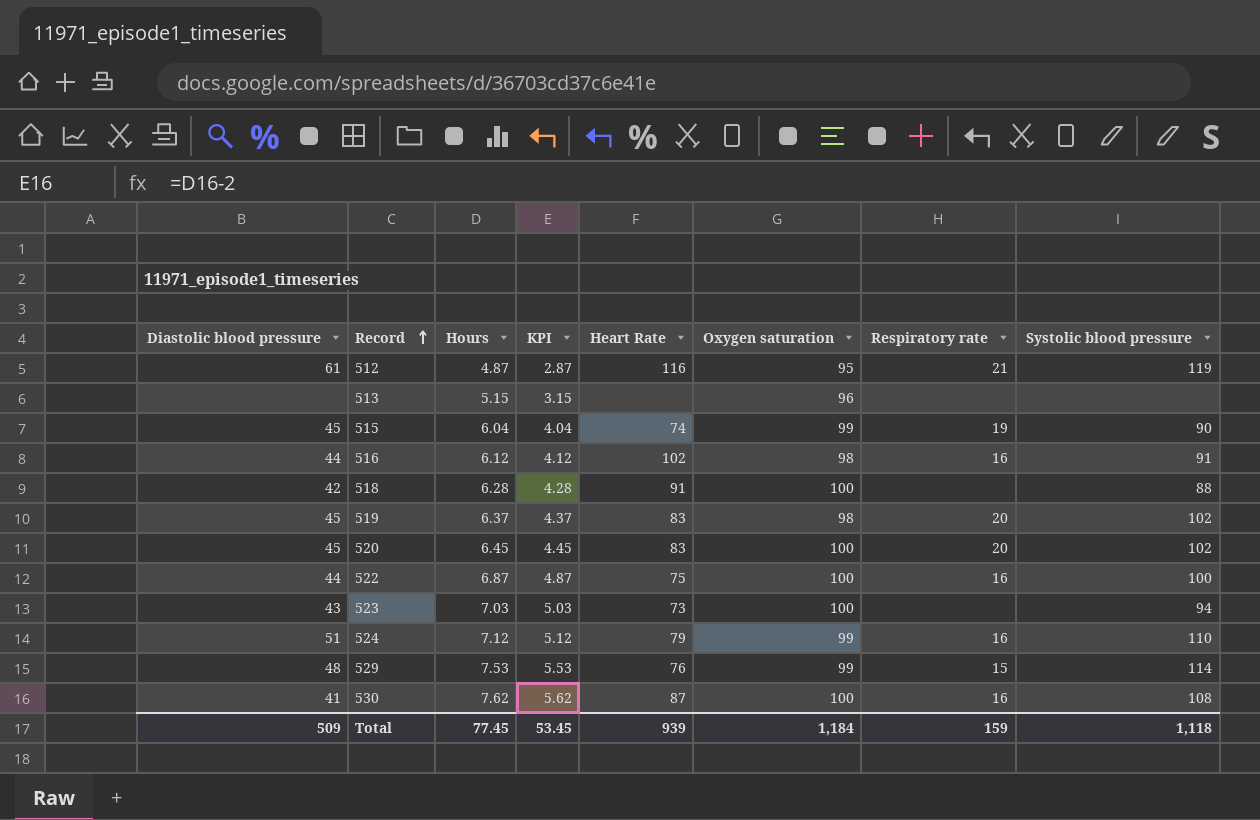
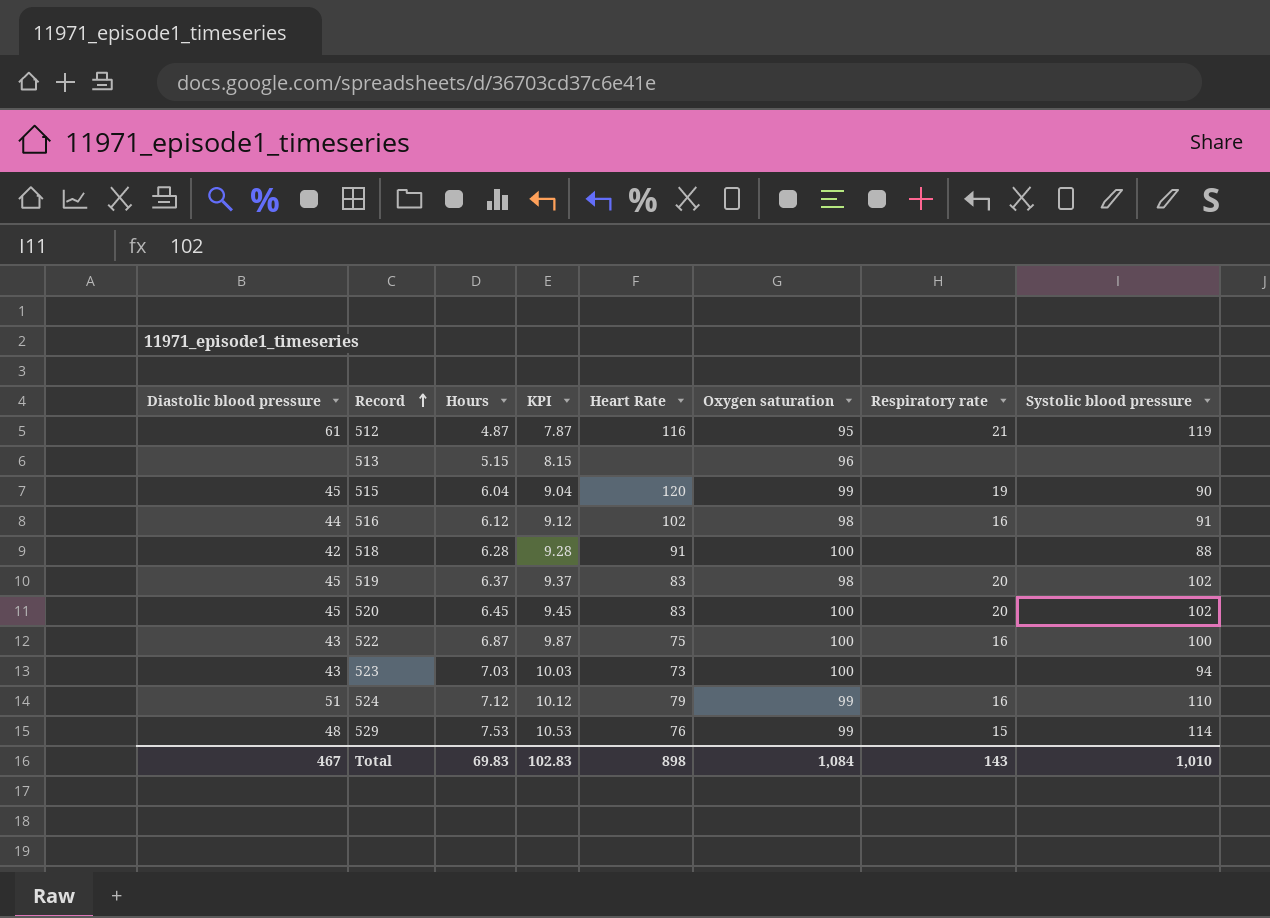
column KPI | formula: [Hours] - 2 -> [Hours] + 3
row 530: 41 | 7.62 | 5.62 | 87 | 100 | 16 | 108 -> none
515 | Heart Rate: 74 -> 120
522 | Diastolic blood pressure: 44 -> 43
Total | Diastolic blood pressure: 509 -> 467
Total | Hours: 77.45 -> 69.83
Total | KPI: 53.45 -> 102.83
Total | Heart Rate: 939 -> 898
Total | Oxygen saturation: 1,184 -> 1,084
Total | Respiratory rate: 159 -> 143
Total | Systolic blood pressure: 1,118 -> 1,010

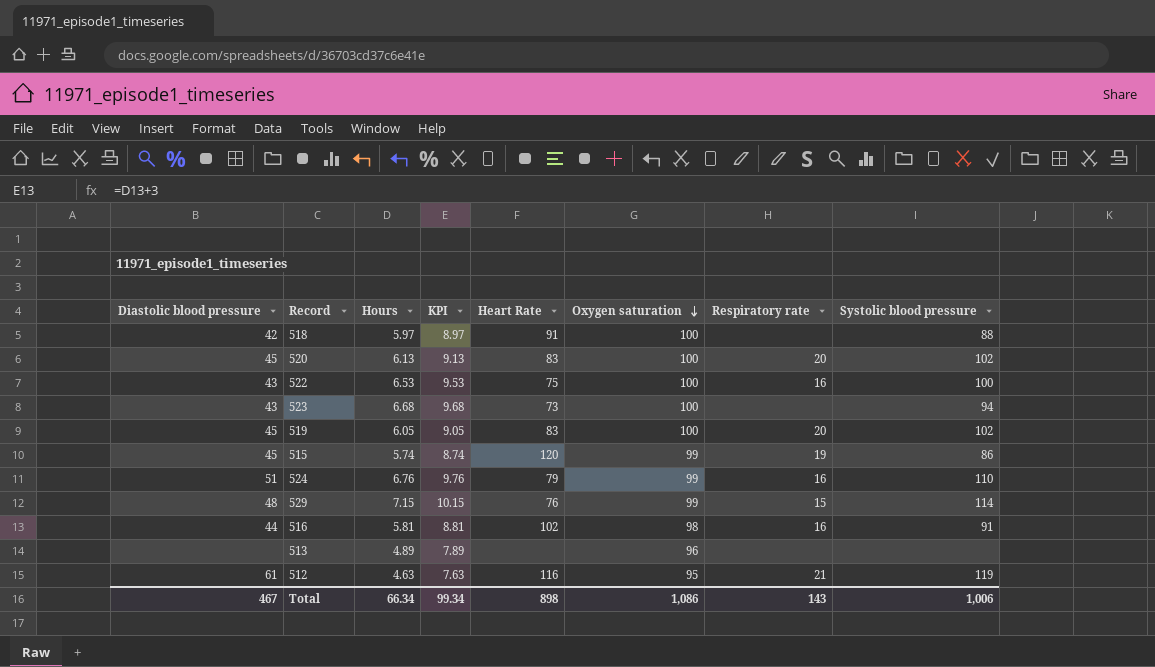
row order: Record ascending -> Oxygen saturation descending
518 | Hours: 6.28 -> 5.97
518 | KPI: 9.28 -> 8.97
520 | Hours: 6.45 -> 6.13
520 | KPI: 9.45 -> 9.13
522 | Hours: 6.87 -> 6.53
522 | KPI: 9.87 -> 9.53
523 | Hours: 7.03 -> 6.68
523 | KPI: 10.03 -> 9.68
519 | Hours: 6.37 -> 6.05
519 | KPI: 9.37 -> 9.05
519 | Oxygen saturation: 98 -> 100
515 | Hours: 6.04 -> 5.74
515 | KPI: 9.04 -> 8.74
515 | Systolic blood pressure: 90 -> 86
524 | Hours: 7.12 -> 6.76
524 | KPI: 10.12 -> 9.76
529 | Hours: 7.53 -> 7.15
529 | KPI: 10.53 -> 10.15
516 | Hours: 6.12 -> 5.81
516 | KPI: 9.12 -> 8.81
513 | Hours: 5.15 -> 4.89
513 | KPI: 8.15 -> 7.89
512 | Hours: 4.87 -> 4.63
512 | KPI: 7.87 -> 7.63
Total | Hours: 69.83 -> 66.34
Total | KPI: 102.83 -> 99.34
Total | Oxygen saturation: 1,084 -> 1,086
Total | Systolic blood pressure: 1,010 -> 1,006

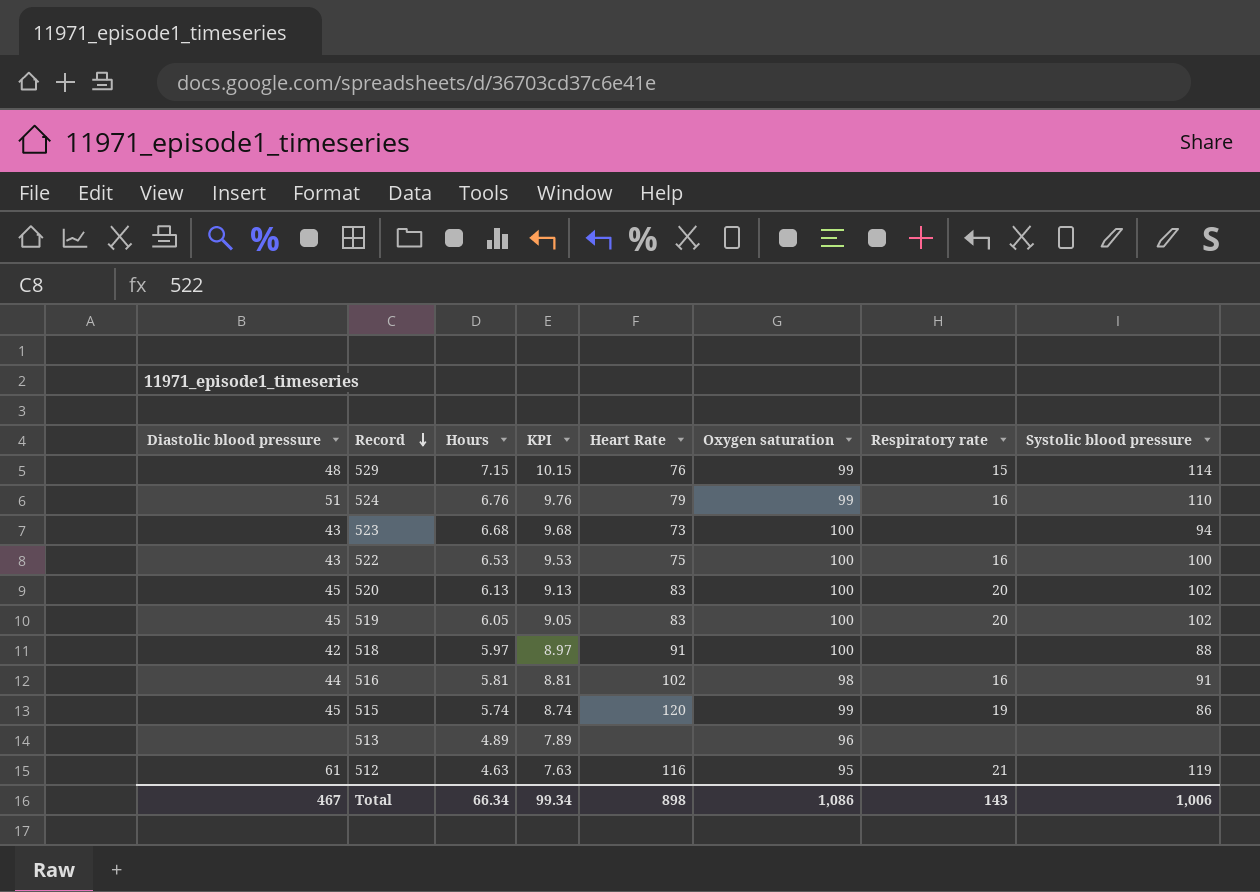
row order: Oxygen saturation descending -> Record descending

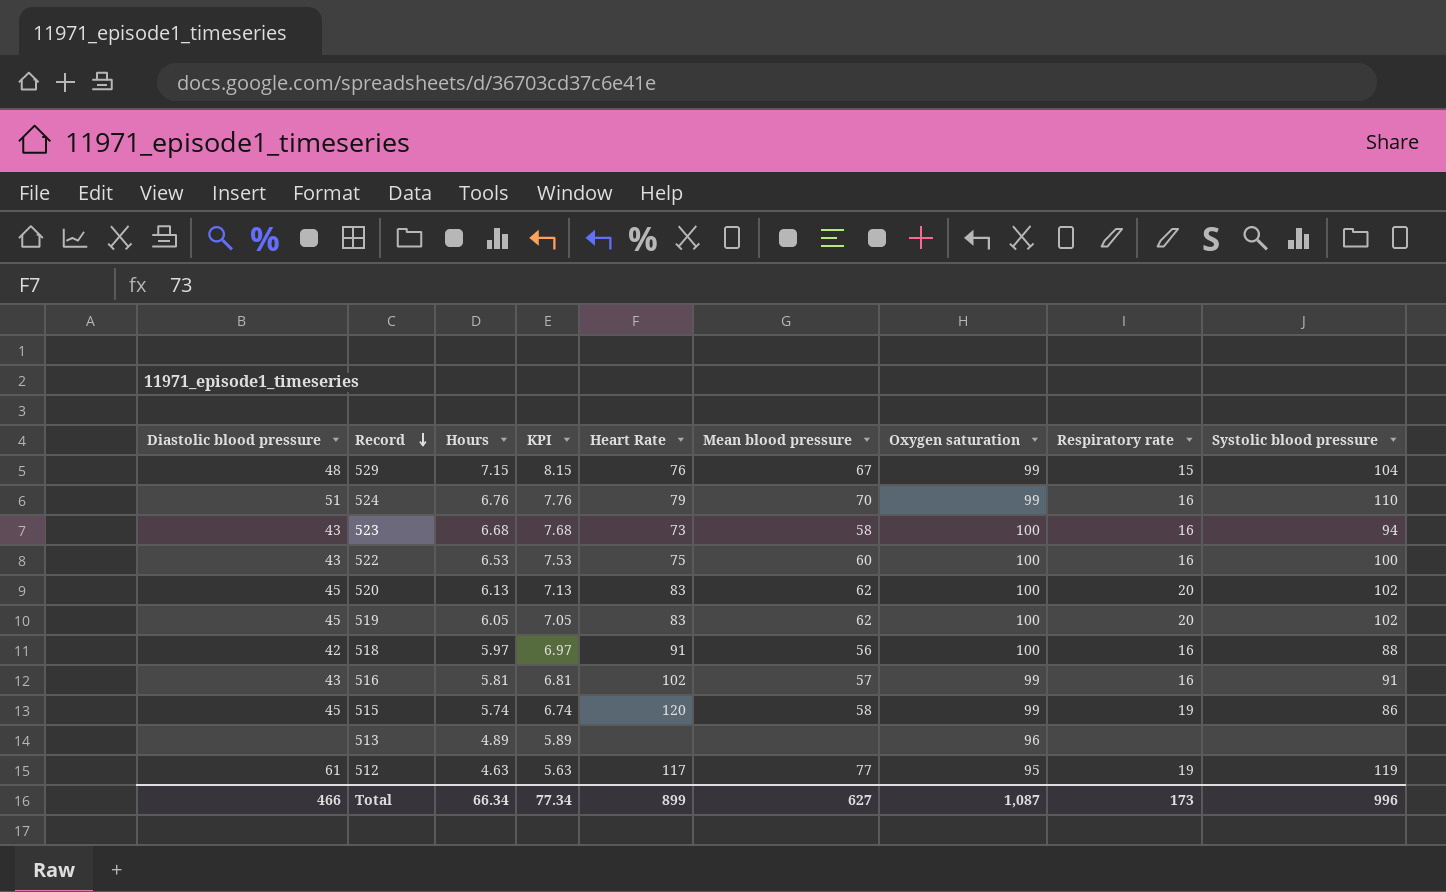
column KPI | formula: [Hours] + 3 -> [Hours] + 1
column Mean blood pressure | position: none -> 6
529 | Systolic blood pressure: 114 -> 104
523 | Respiratory rate: none -> 16
518 | Respiratory rate: none -> 16
516 | Diastolic blood pressure: 44 -> 43
516 | Oxygen saturation: 98 -> 99
512 | Heart Rate: 116 -> 117
512 | Respiratory rate: 21 -> 19
Total | Diastolic blood pressure: 467 -> 466
Total | KPI: 99.34 -> 77.34
Total | Heart Rate: 898 -> 899
Total | Oxygen saturation: 1,086 -> 1,087
Total | Respiratory rate: 143 -> 173
Total | Systolic blood pressure: 1,006 -> 996

